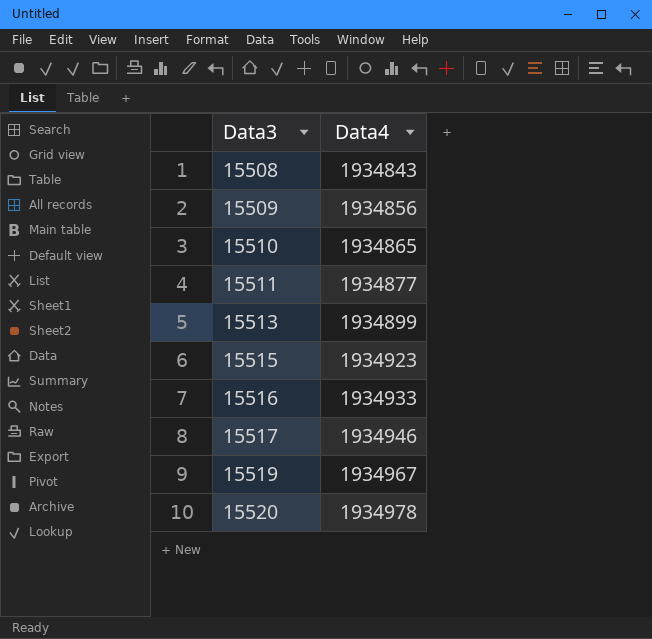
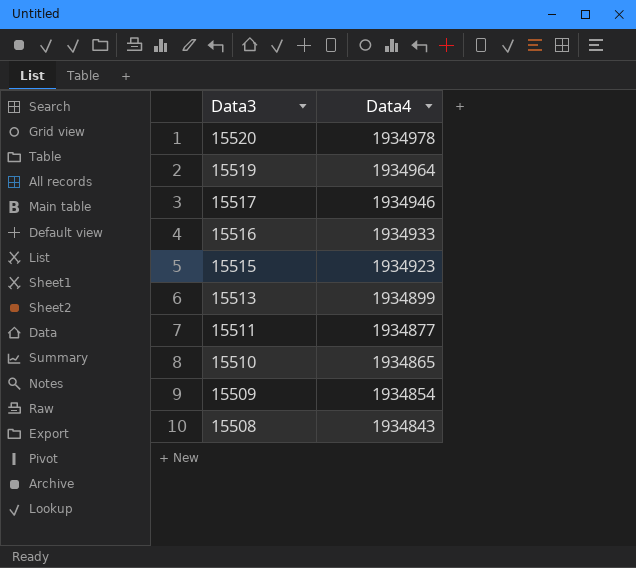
row order: Data3 ascending -> Data3 descending
15519 | Data4: 1934967 -> 1934964
15509 | Data4: 1934856 -> 1934854

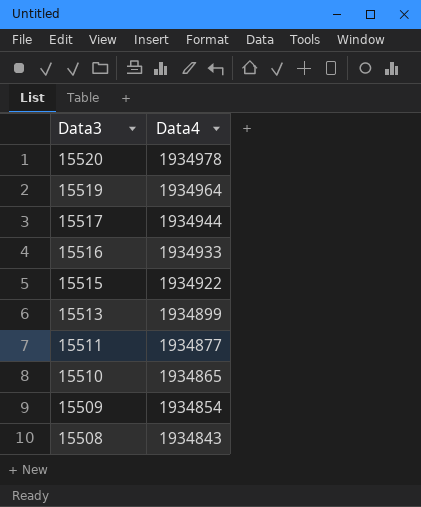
15517 | Data4: 1934946 -> 1934944
15515 | Data4: 1934923 -> 1934922

